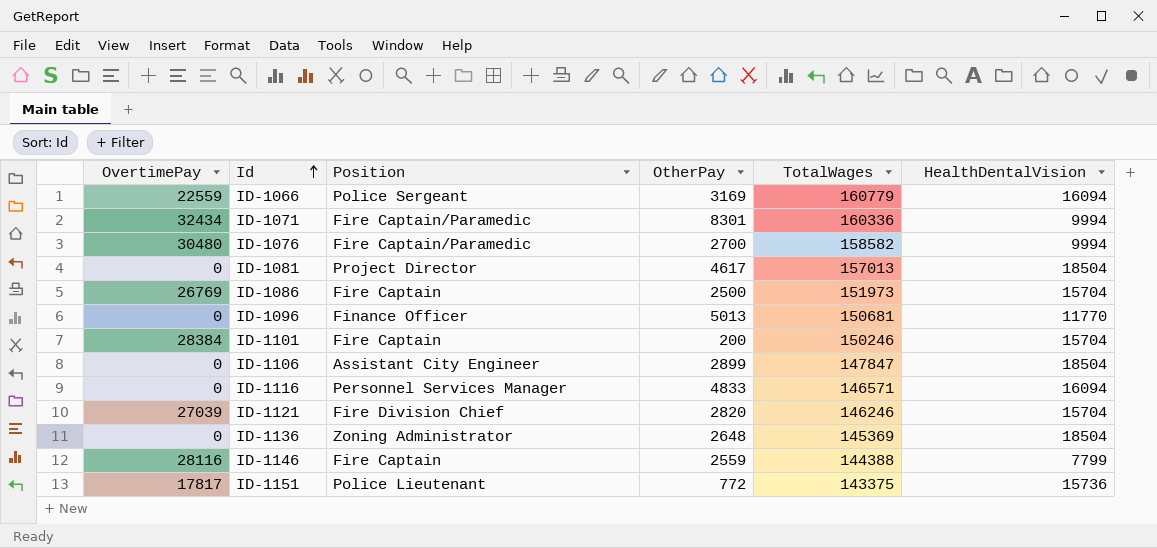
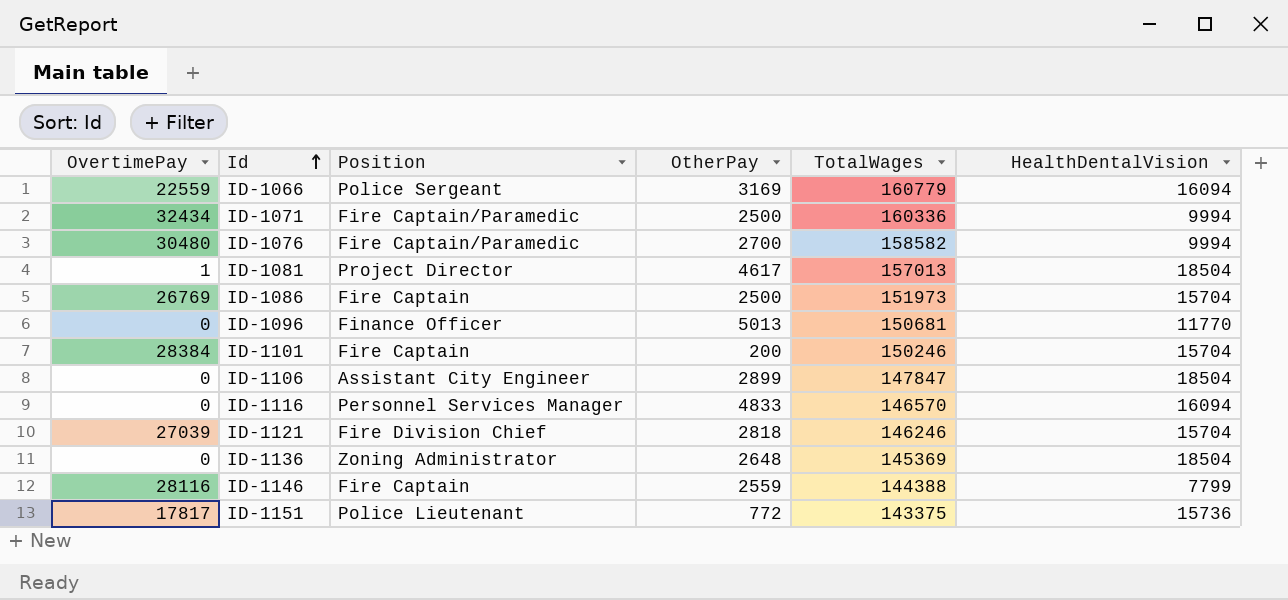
ID-1071 | OtherPay: 8301 -> 2500
ID-1081 | OvertimePay: 0 -> 1
ID-1116 | TotalWages: 146571 -> 146570
ID-1121 | OtherPay: 2820 -> 2818

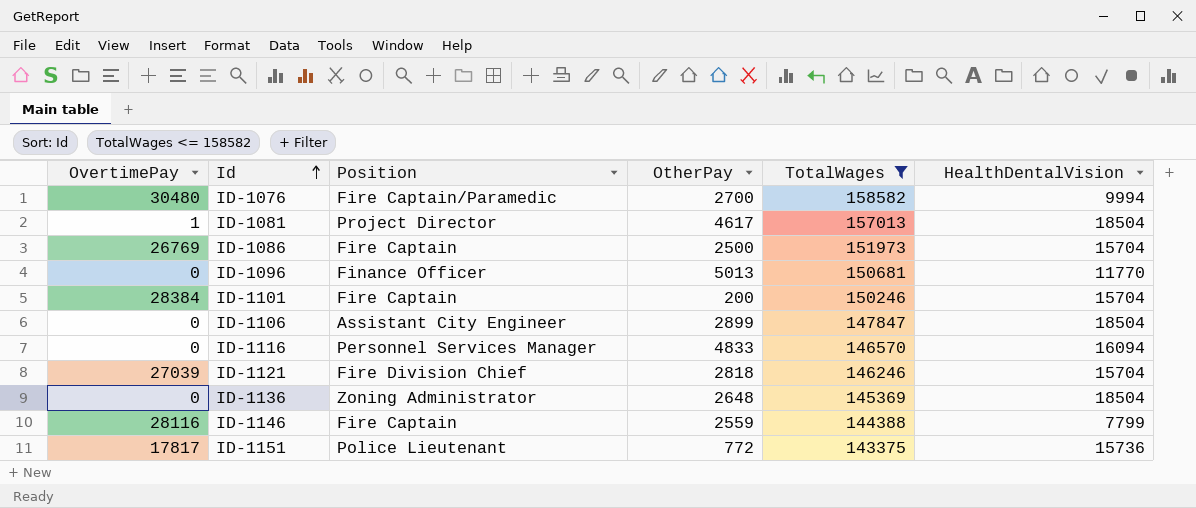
filter: none -> TotalWages <= 158582

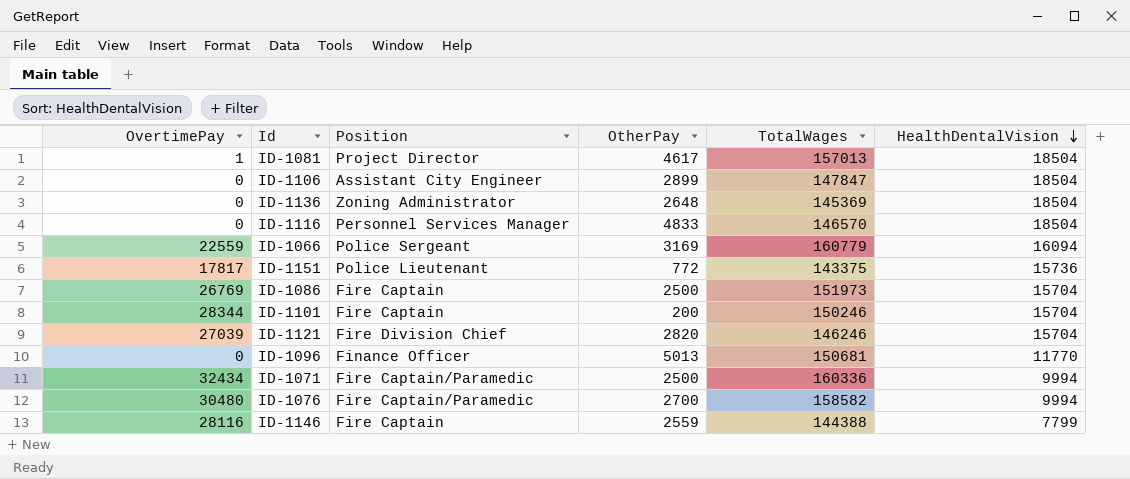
filter: TotalWages <= 158582 -> none
row order: Id ascending -> HealthDentalVision descending
ID-1116 | HealthDentalVision: 16094 -> 18504
ID-1101 | OvertimePay: 28384 -> 28344
ID-1121 | OtherPay: 2818 -> 2820

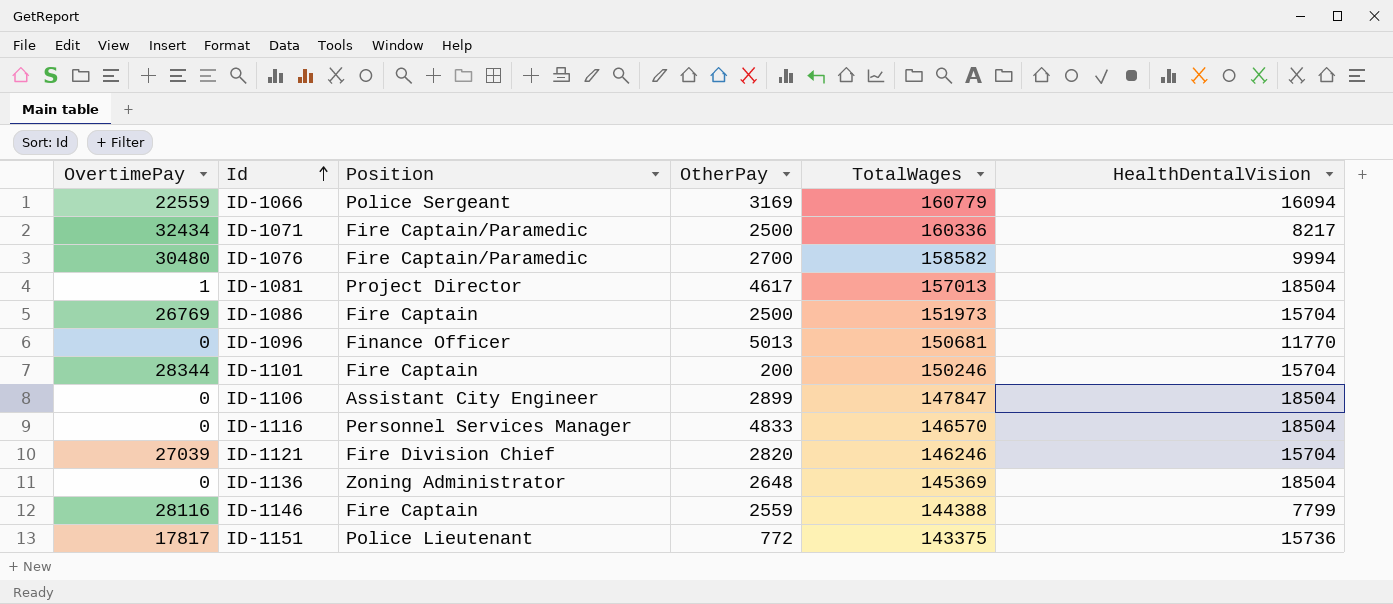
row order: HealthDentalVision descending -> Id ascending
ID-1071 | HealthDentalVision: 9994 -> 8217

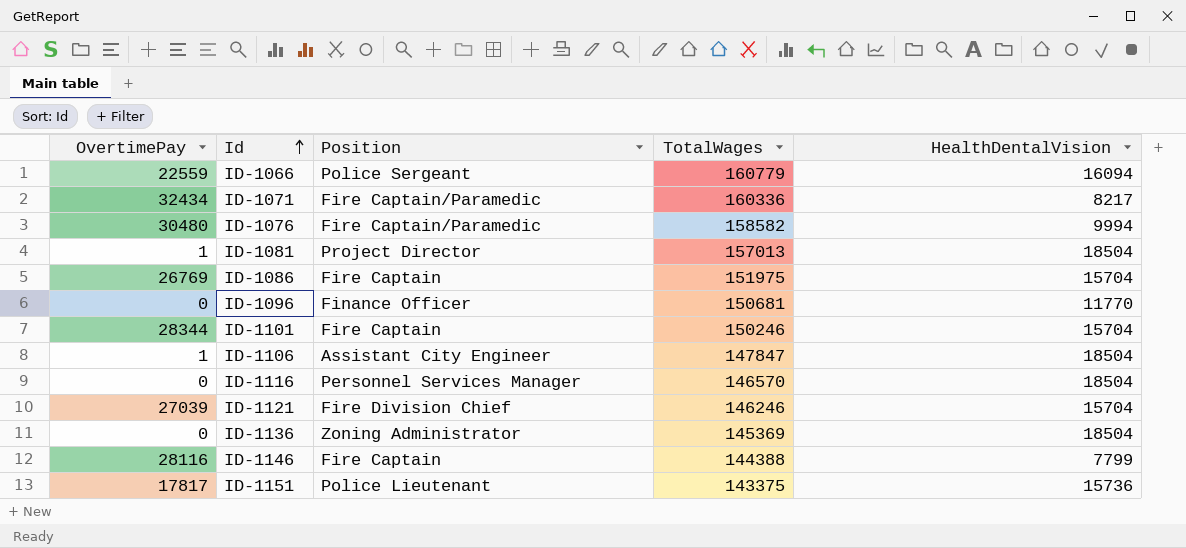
column OtherPay | position: 4 -> none
ID-1086 | TotalWages: 151973 -> 151975
ID-1106 | OvertimePay: 0 -> 1

